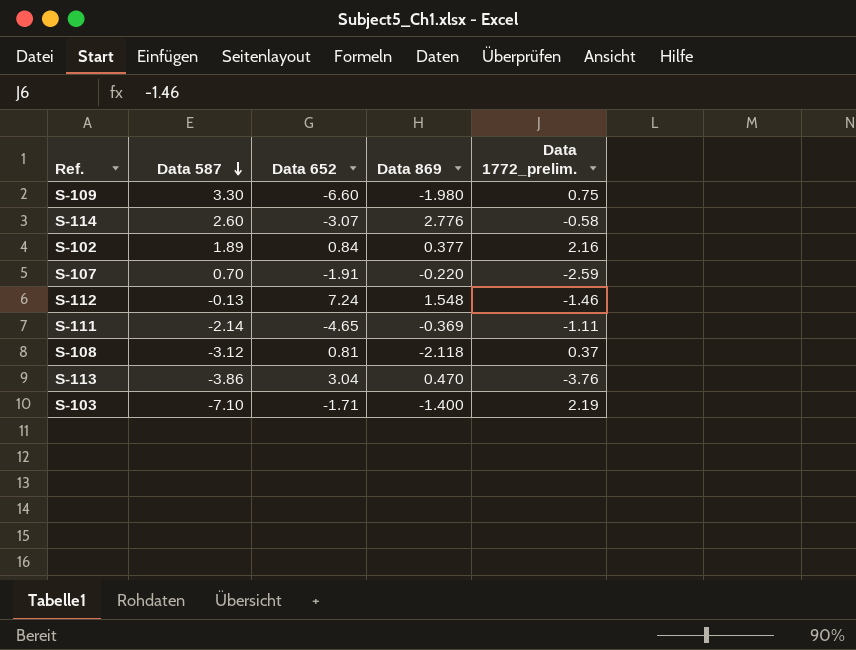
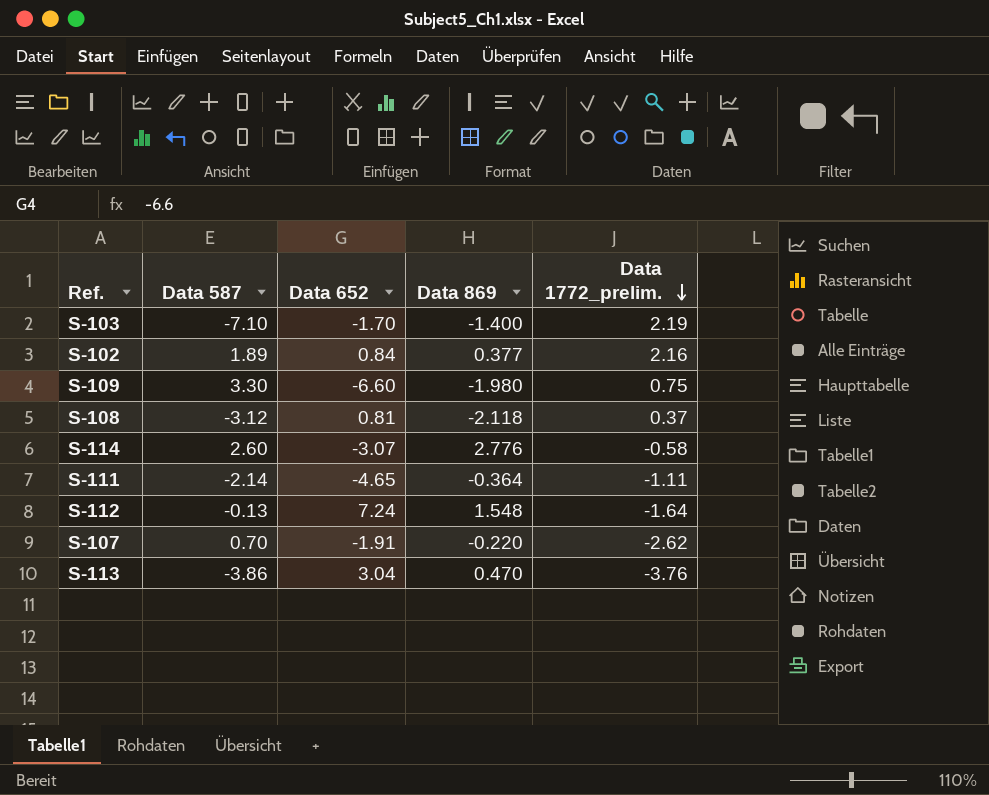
row order: Data 587 descending -> Data 1772_prelim. descending
S-103 | Data 652: -1.71 -> -1.70
S-111 | Data 869: -0.369 -> -0.364
S-112 | Data 1772_prelim.: -1.46 -> -1.64
S-107 | Data 1772_prelim.: -2.59 -> -2.62

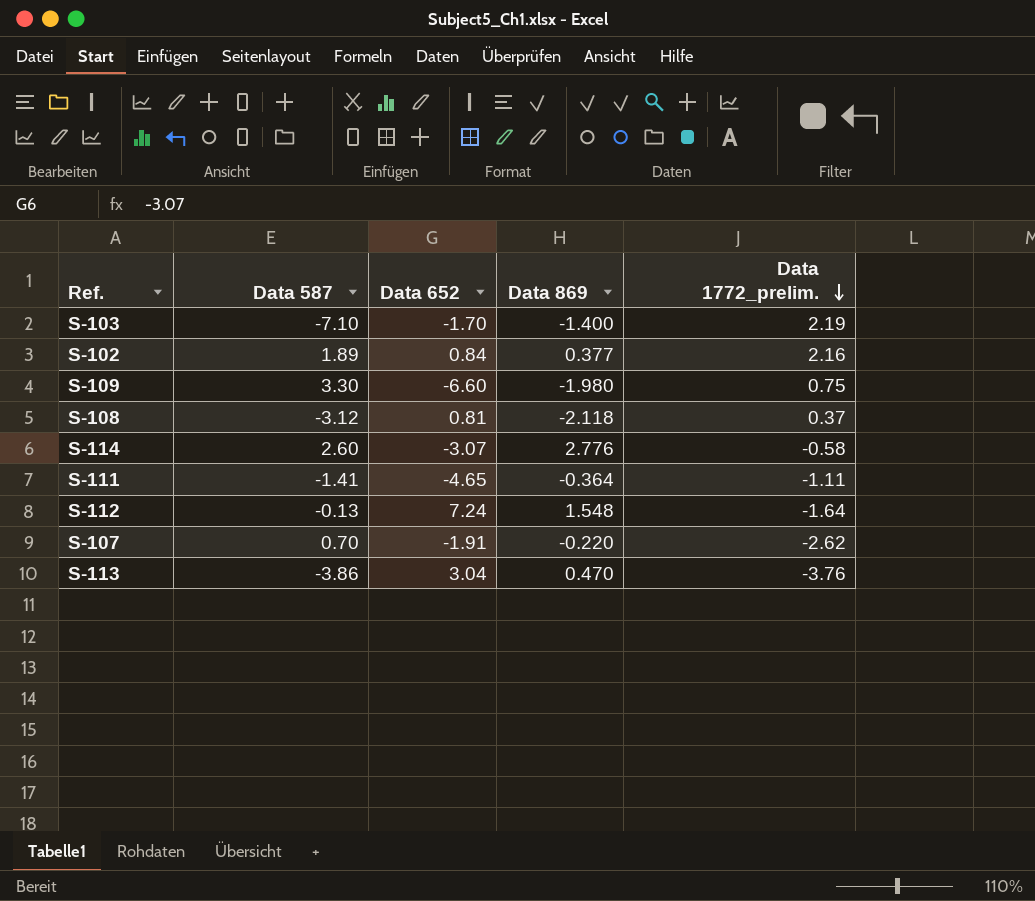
S-111 | Data 587: -2.14 -> -1.41

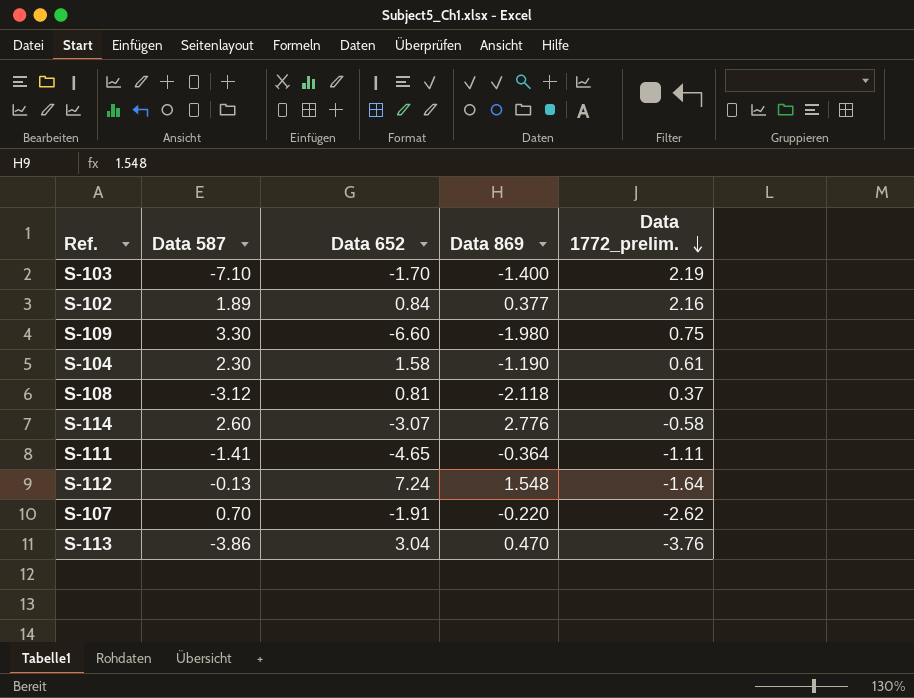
row S-104: none -> 2.30 | 1.58 | -1.190 | 0.61

